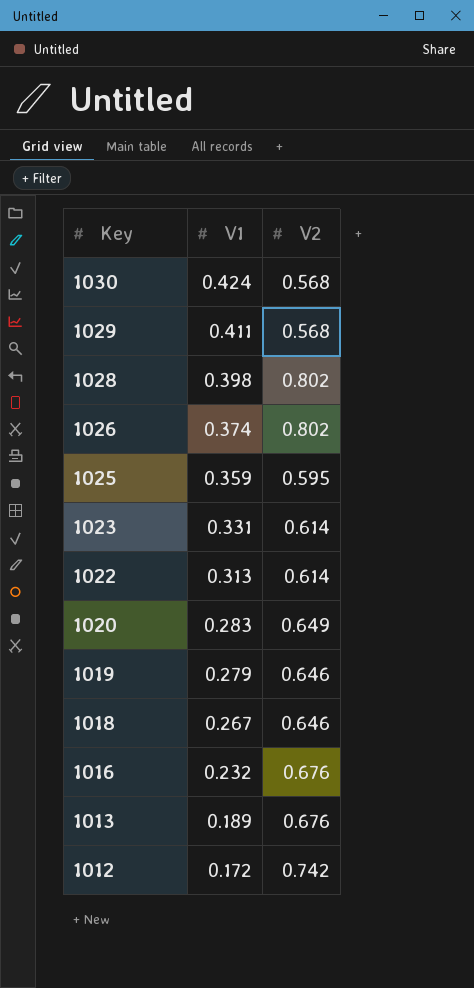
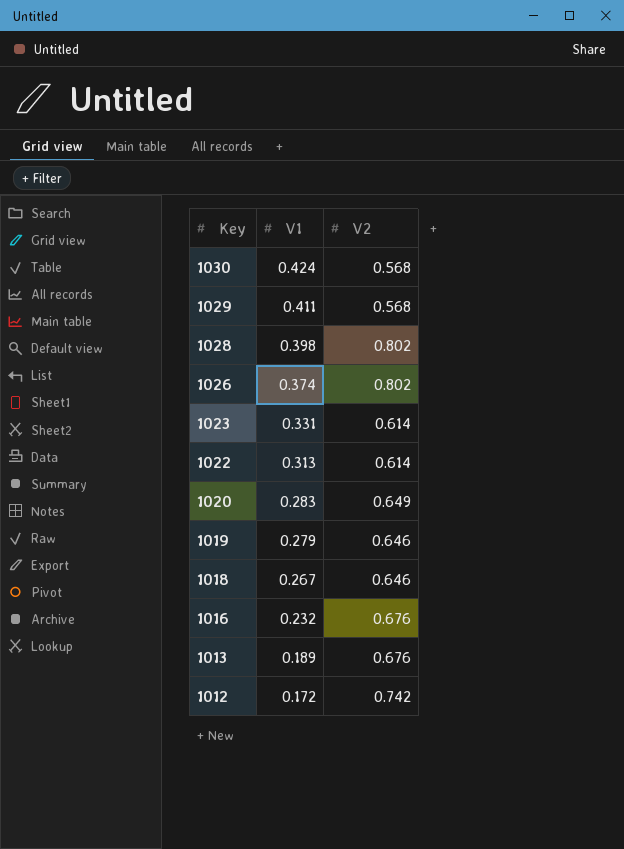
row 1025: 0.359 | 0.595 -> none

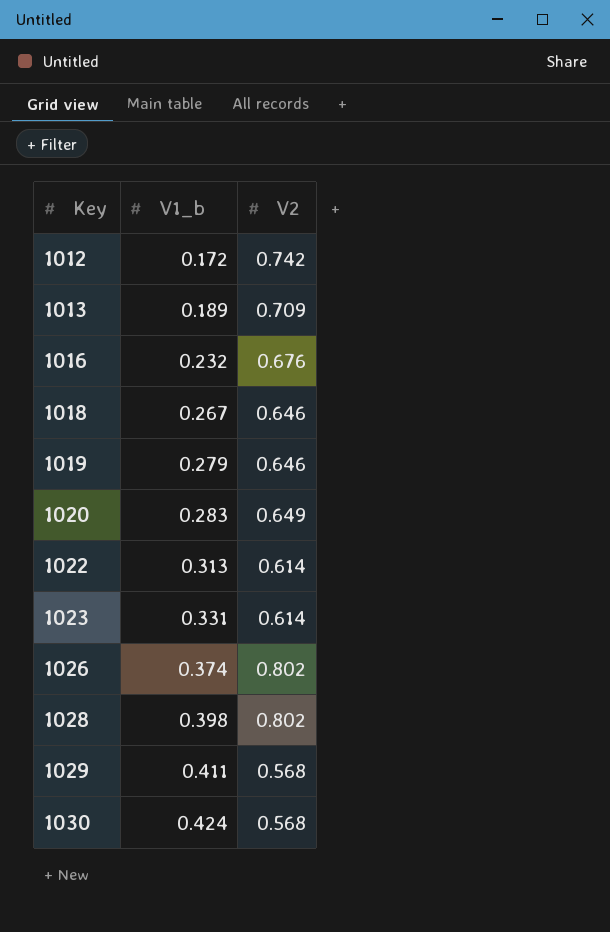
row order: Key descending -> Key ascending
column name: V1 -> V1_b
1013 | V2: 0.676 -> 0.709

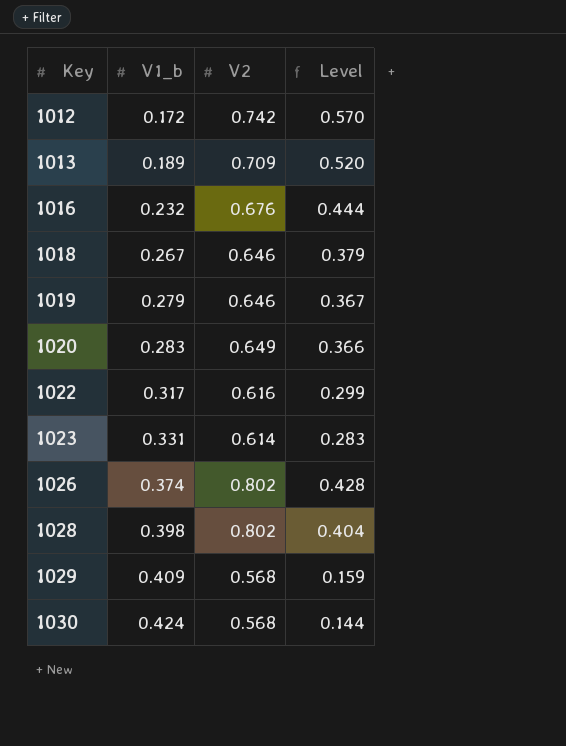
column Level | formula: none -> [V2] - [V1_b]
1022 | V1_b: 0.313 -> 0.317
1022 | V2: 0.614 -> 0.616
1029 | V1_b: 0.411 -> 0.409

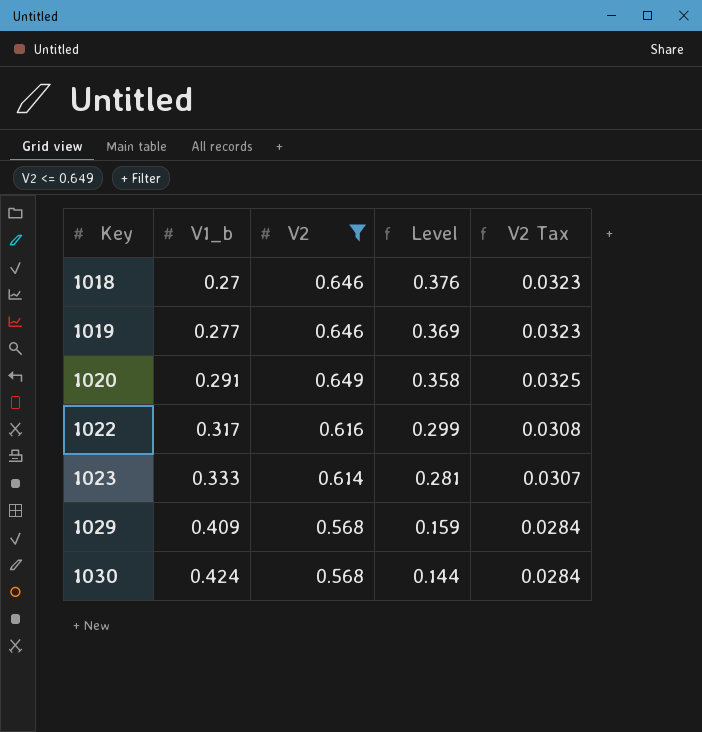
filter: none -> V2 <= 0.649
column V2 Tax | formula: none -> [V2] * 0.05
1018 | V1_b: 0.267 -> 0.27
1018 | Level: 0.379 -> 0.376
1019 | V1_b: 0.279 -> 0.277
1019 | Level: 0.367 -> 0.369
1020 | V1_b: 0.283 -> 0.291
1020 | Level: 0.366 -> 0.358
1023 | V1_b: 0.331 -> 0.333
1023 | Level: 0.283 -> 0.281

